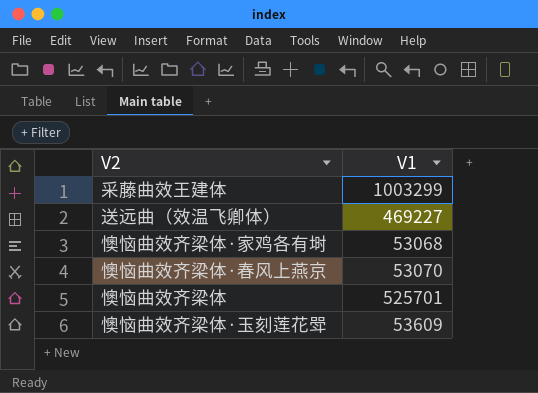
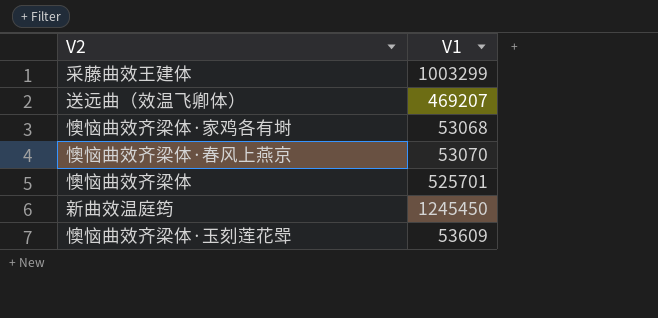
送远曲（效温飞卿体） | V1: 469227 -> 469207
row 新曲效温庭筠: none -> 1245450

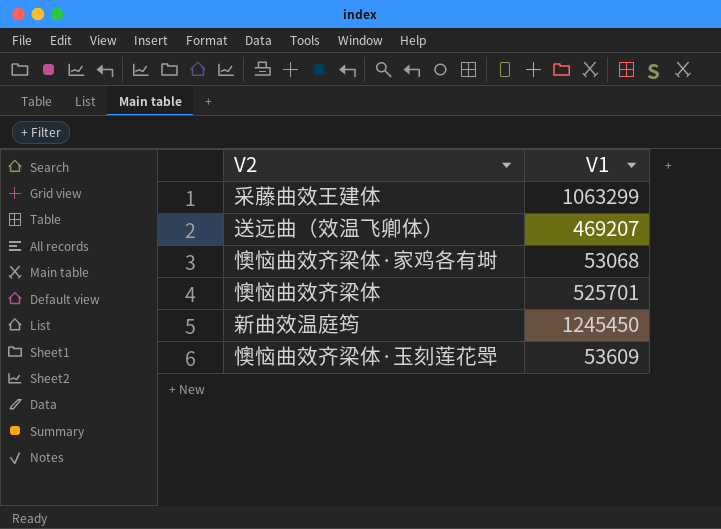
row 懊恼曲效齐梁体·春风上燕京: 53070 -> none
采藤曲效王建体 | V1: 1003299 -> 1063299

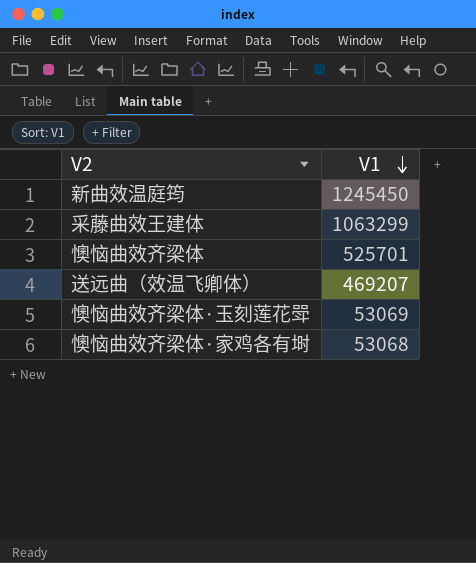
row order: none -> V1 descending
懊恼曲效齐梁体·玉刻莲花斝 | V1: 53609 -> 53069

